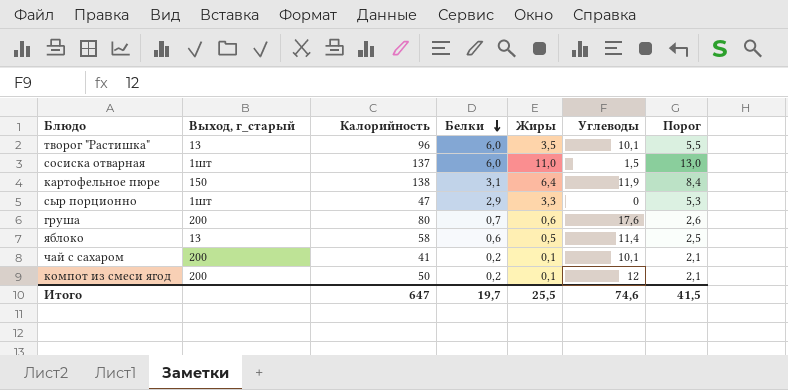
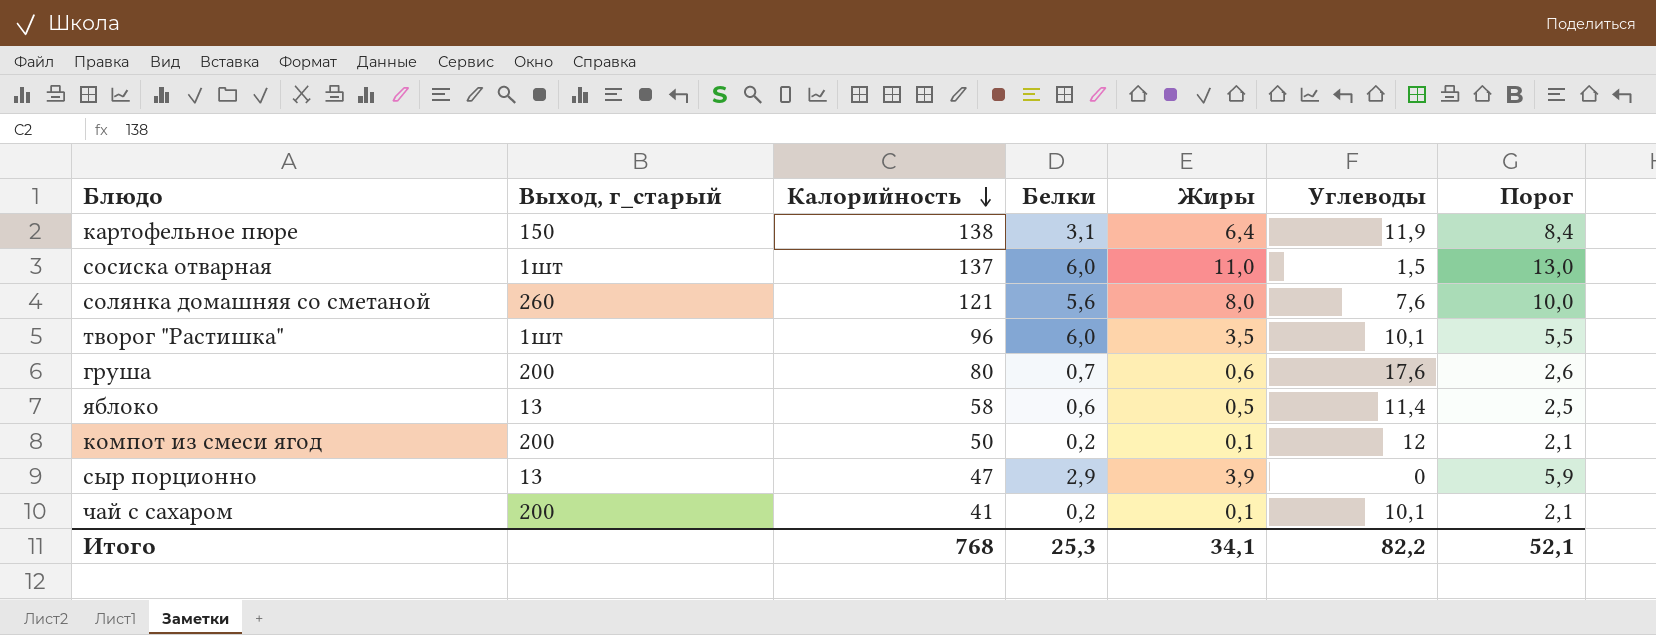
row order: Белки descending -> Калорийность descending
row солянка домашняя со сметаной: none -> 260 | 121 | 5,6 | 8,0 | 7,6 | 10,0
творог "Растишка" | Выход, г_старый: 13 -> 1шт
сыр порционно | Выход, г_старый: 1шт -> 13
сыр порционно | Жиры: 3,3 -> 3,9
сыр порционно | Порог: 5,3 -> 5,9
Итого | Калорийность: 647 -> 768
Итого | Белки: 19,7 -> 25,3
Итого | Жиры: 25,5 -> 34,1
Итого | Углеводы: 74,6 -> 82,2
Итого | Порог: 41,5 -> 52,1

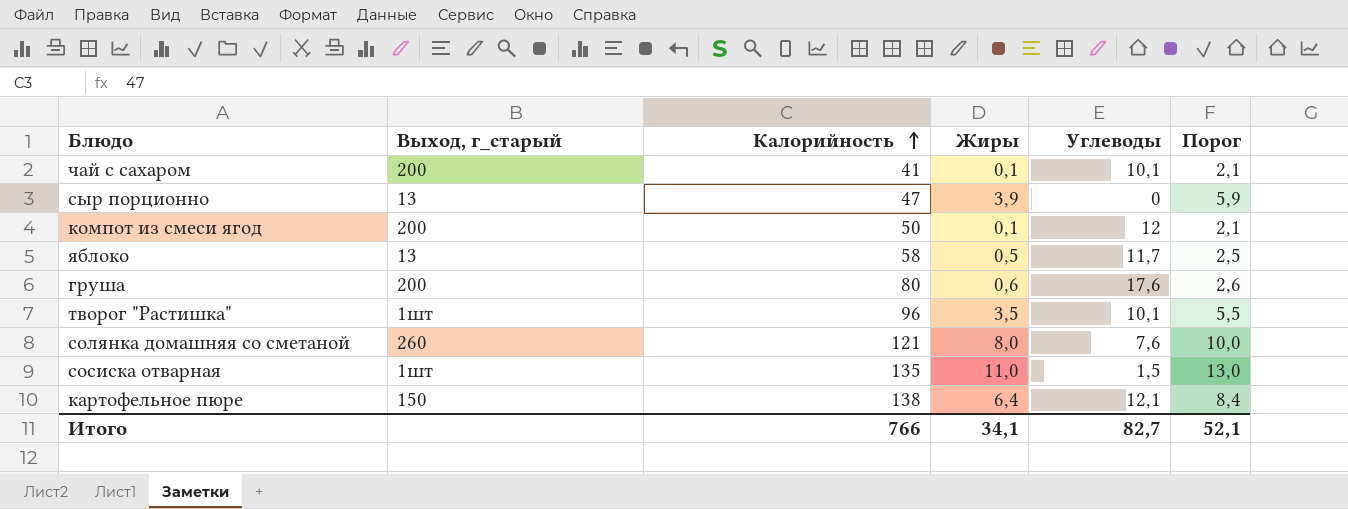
row order: Калорийность descending -> Калорийность ascending
column Белки | position: 4 -> none
яблоко | Углеводы: 11,4 -> 11,7
сосиска отварная | Калорийность: 137 -> 135
картофельное пюре | Углеводы: 11,9 -> 12,1
Итого | Калорийность: 768 -> 766
Итого | Углеводы: 82,2 -> 82,7

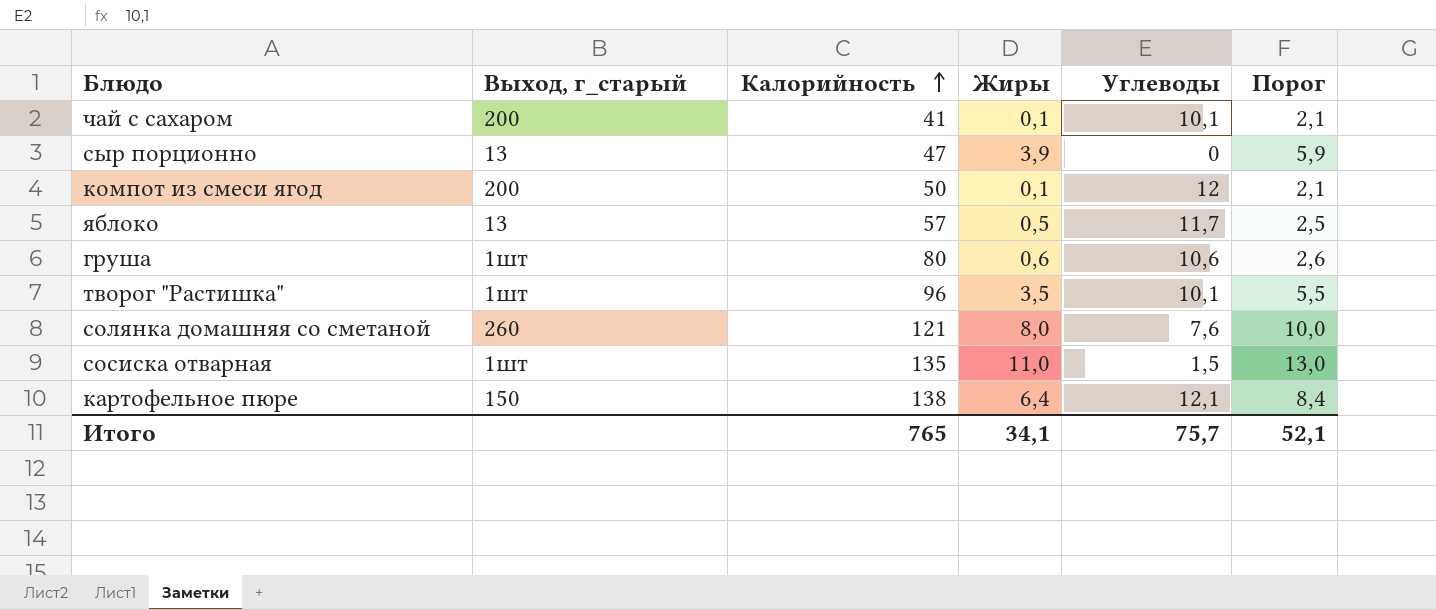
яблоко | Калорийность: 58 -> 57
груша | Выход, г_старый: 200 -> 1шт
груша | Углеводы: 17,6 -> 10,6
Итого | Калорийность: 766 -> 765
Итого | Углеводы: 82,7 -> 75,7

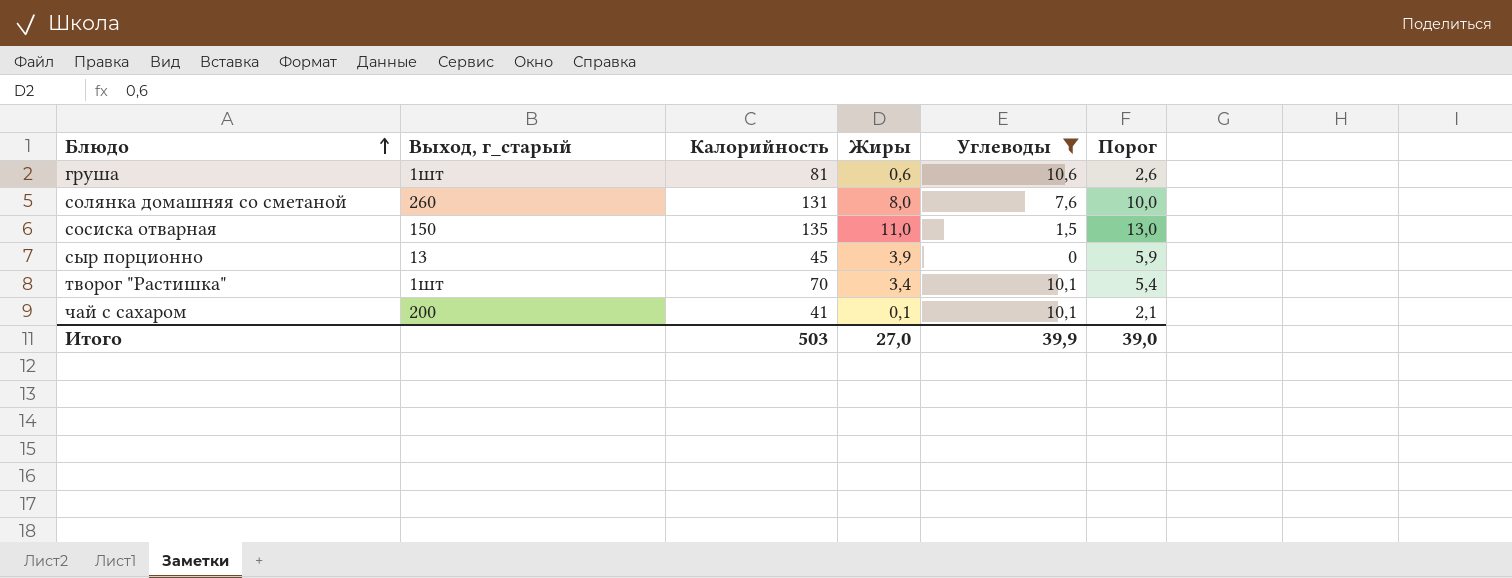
filter: none -> Углеводы <= 10,6
row order: Калорийность ascending -> Блюдо ascending
груша | Калорийность: 80 -> 81
солянка домашняя со сметаной | Калорийность: 121 -> 131
сосиска отварная | Выход, г_старый: 1шт -> 150
сыр порционно | Калорийность: 47 -> 45
творог "Растишка" | Калорийность: 96 -> 70
творог "Растишка" | Жиры: 3,5 -> 3,4
творог "Растишка" | Порог: 5,5 -> 5,4
Итого | Калорийность: 765 -> 503
Итого | Жиры: 34,1 -> 27,0
Итого | Углеводы: 75,7 -> 39,9
Итого | Порог: 52,1 -> 39,0

